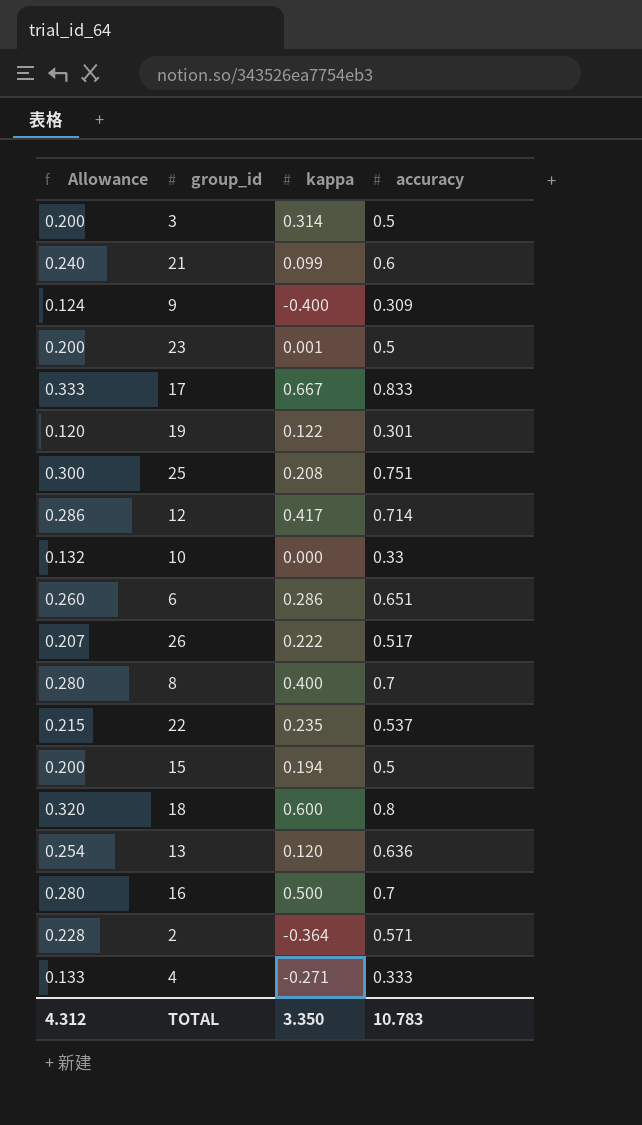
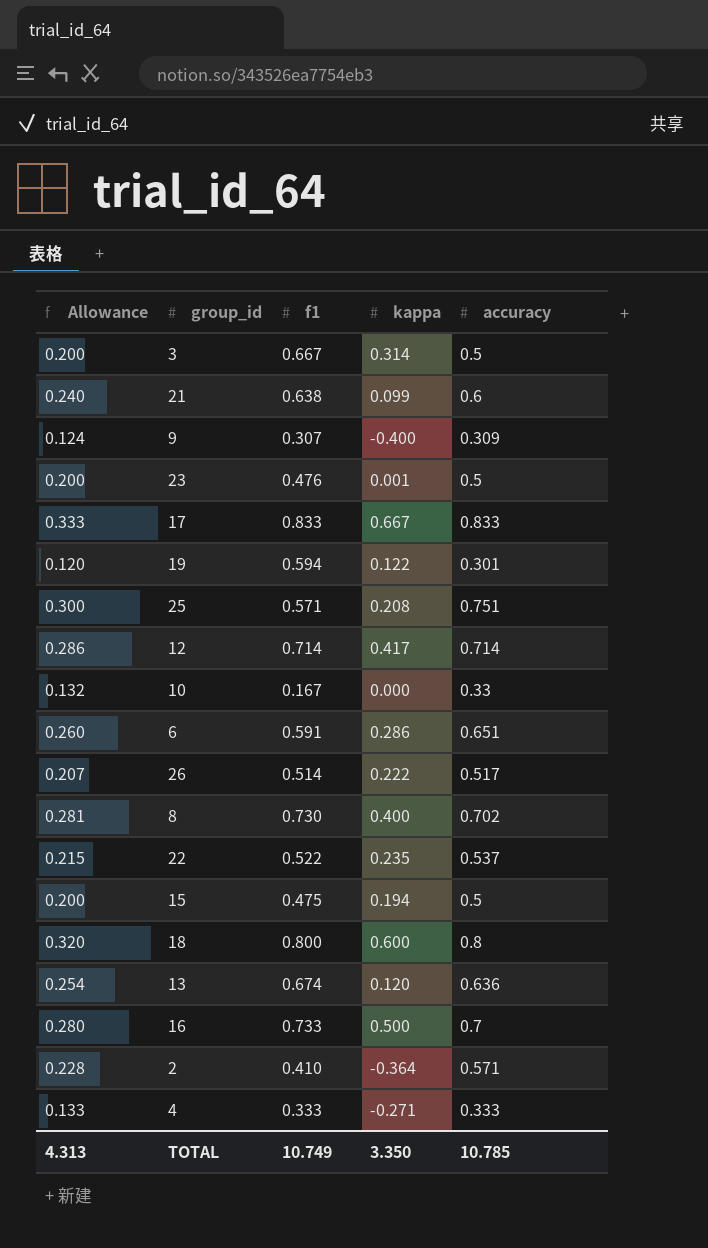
column f1 | position: none -> 3
8 | Allowance: 0.280 -> 0.281
8 | accuracy: 0.7 -> 0.702
TOTAL | Allowance: 4.312 -> 4.313
TOTAL | accuracy: 10.783 -> 10.785

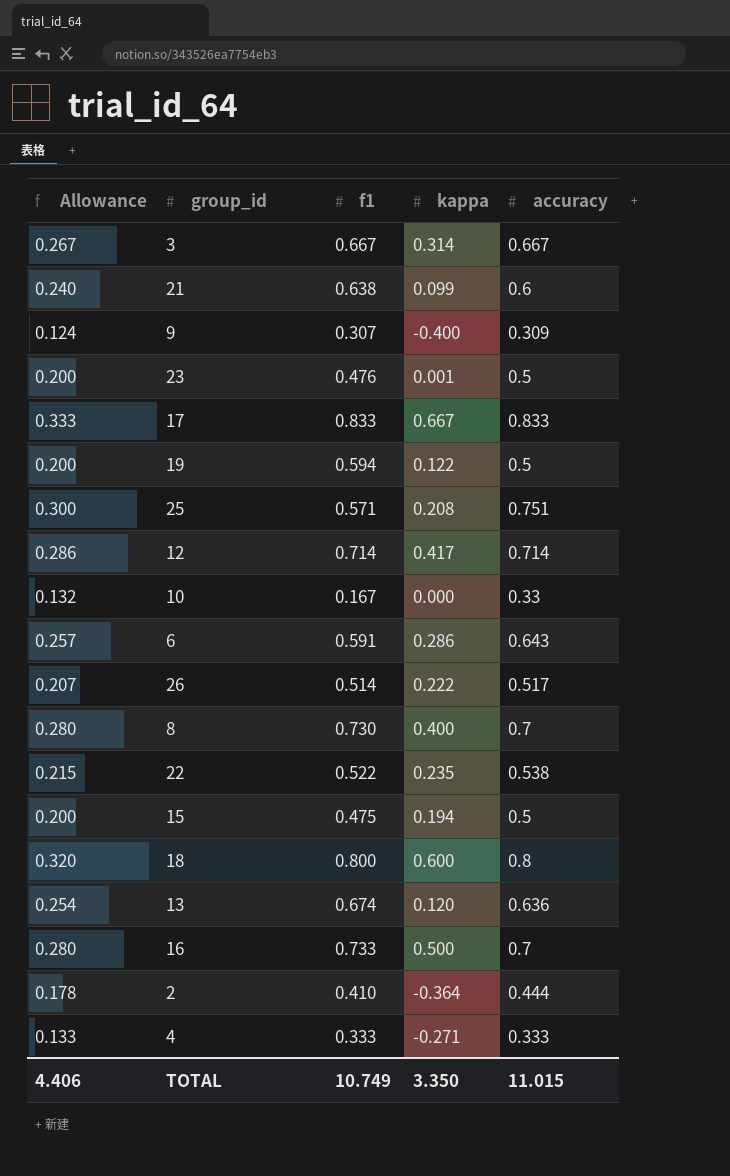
3 | Allowance: 0.200 -> 0.267
3 | accuracy: 0.5 -> 0.667
19 | Allowance: 0.120 -> 0.200
19 | accuracy: 0.301 -> 0.5
6 | Allowance: 0.260 -> 0.257
6 | accuracy: 0.651 -> 0.643
8 | Allowance: 0.281 -> 0.280
8 | accuracy: 0.702 -> 0.7
22 | accuracy: 0.537 -> 0.538
2 | Allowance: 0.228 -> 0.178
2 | accuracy: 0.571 -> 0.444
TOTAL | Allowance: 4.313 -> 4.406
TOTAL | accuracy: 10.785 -> 11.015

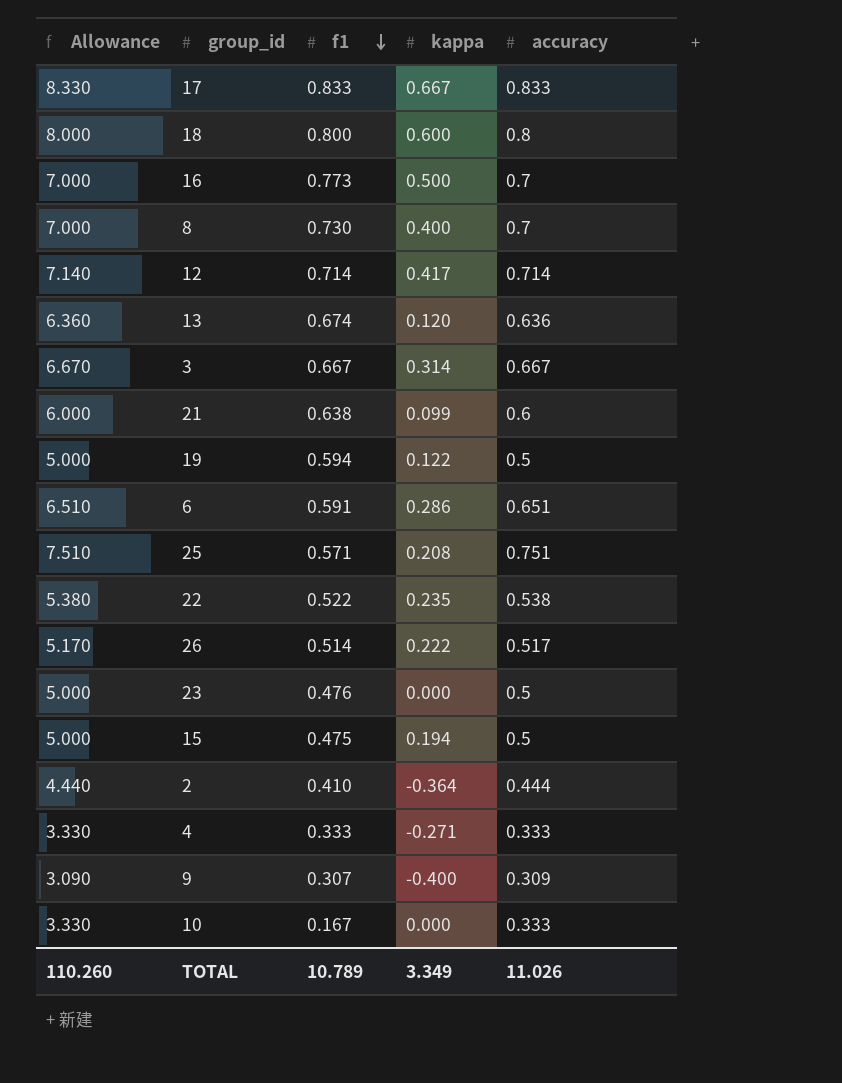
row order: none -> f1 descending
column Allowance | formula: [accuracy] * 0.4 -> [accuracy] * 10
16 | f1: 0.733 -> 0.773
6 | accuracy: 0.643 -> 0.651
23 | kappa: 0.001 -> 0.000
10 | accuracy: 0.33 -> 0.333
TOTAL | Allowance: 4.406 -> 110.260
TOTAL | f1: 10.749 -> 10.789
TOTAL | kappa: 3.350 -> 3.349
TOTAL | accuracy: 11.015 -> 11.026

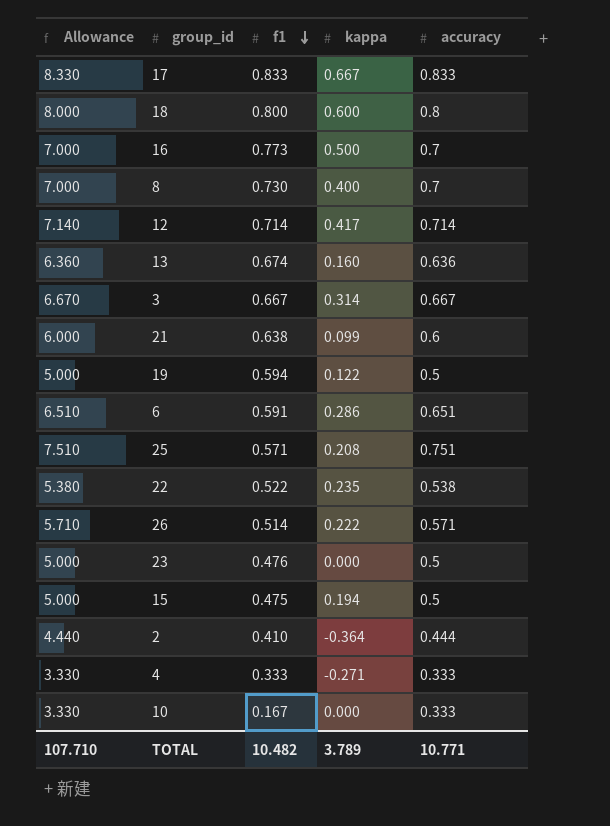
row 9: 3.090 | 0.307 | -0.400 | 0.309 -> none
13 | kappa: 0.120 -> 0.160
26 | Allowance: 5.170 -> 5.710
26 | accuracy: 0.517 -> 0.571
TOTAL | Allowance: 110.260 -> 107.710
TOTAL | f1: 10.789 -> 10.482
TOTAL | kappa: 3.349 -> 3.789
TOTAL | accuracy: 11.026 -> 10.771

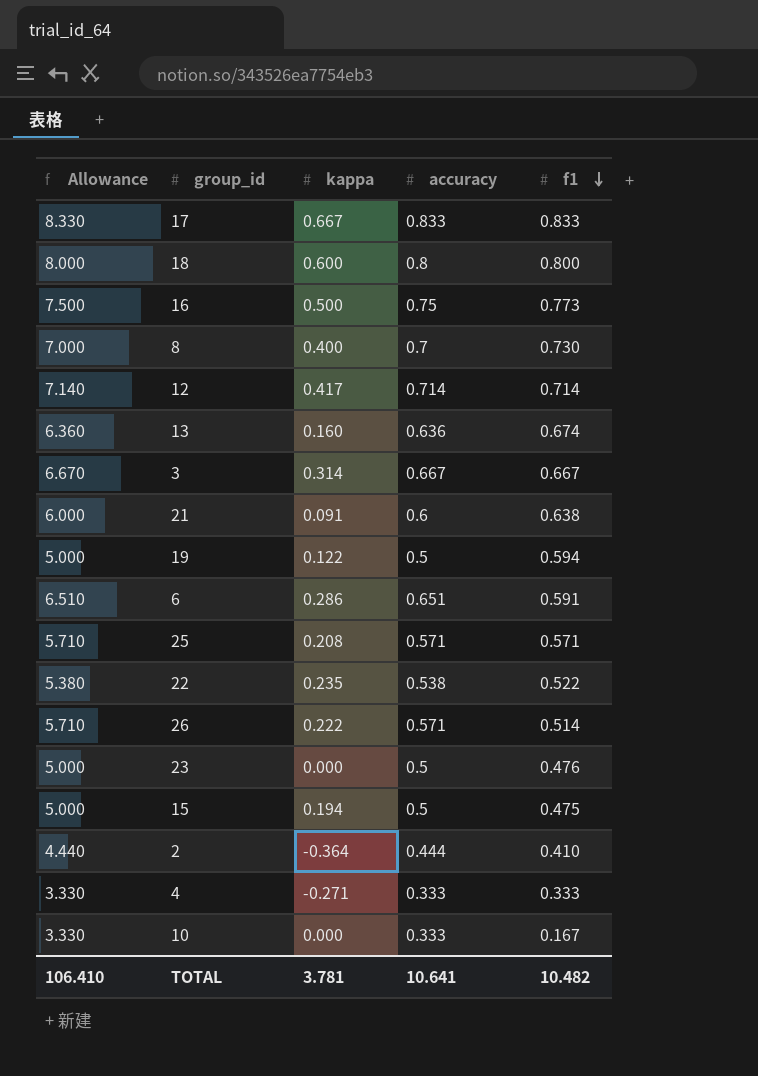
column f1 | position: 3 -> 5
16 | Allowance: 7.000 -> 7.500
16 | accuracy: 0.7 -> 0.75
21 | kappa: 0.099 -> 0.091
25 | Allowance: 7.510 -> 5.710
25 | accuracy: 0.751 -> 0.571
TOTAL | Allowance: 107.710 -> 106.410
TOTAL | kappa: 3.789 -> 3.781
TOTAL | accuracy: 10.771 -> 10.641

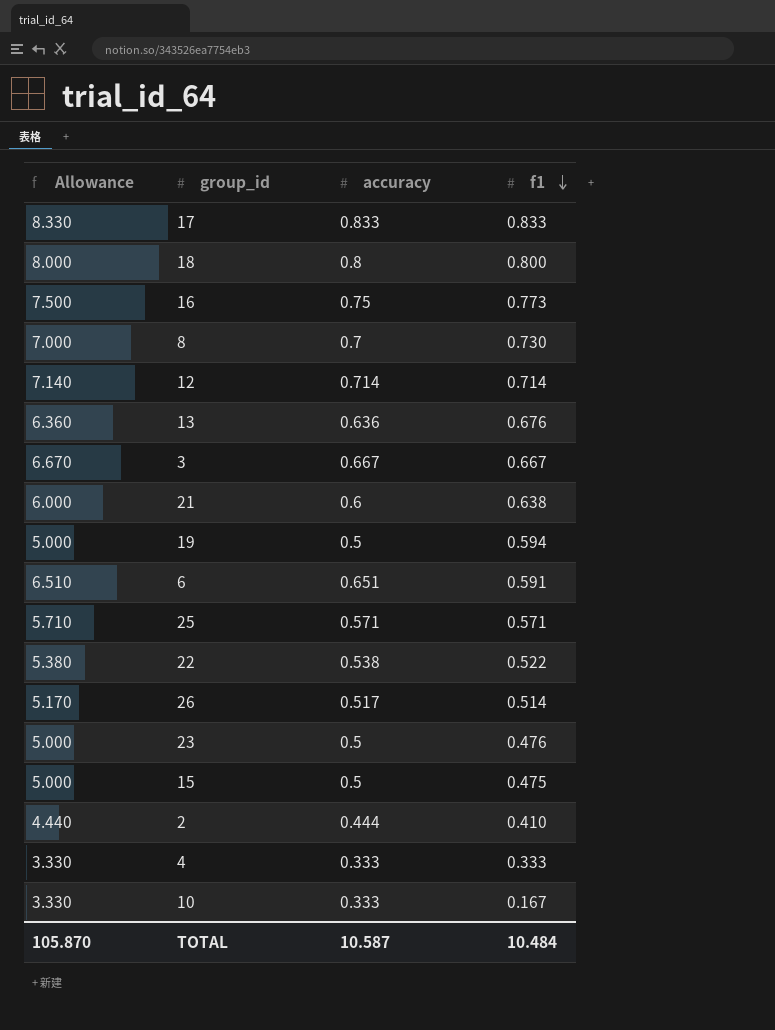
column kappa | position: 3 -> none
13 | f1: 0.674 -> 0.676
26 | Allowance: 5.710 -> 5.170
26 | accuracy: 0.571 -> 0.517
TOTAL | Allowance: 106.410 -> 105.870
TOTAL | accuracy: 10.641 -> 10.587
TOTAL | f1: 10.482 -> 10.484

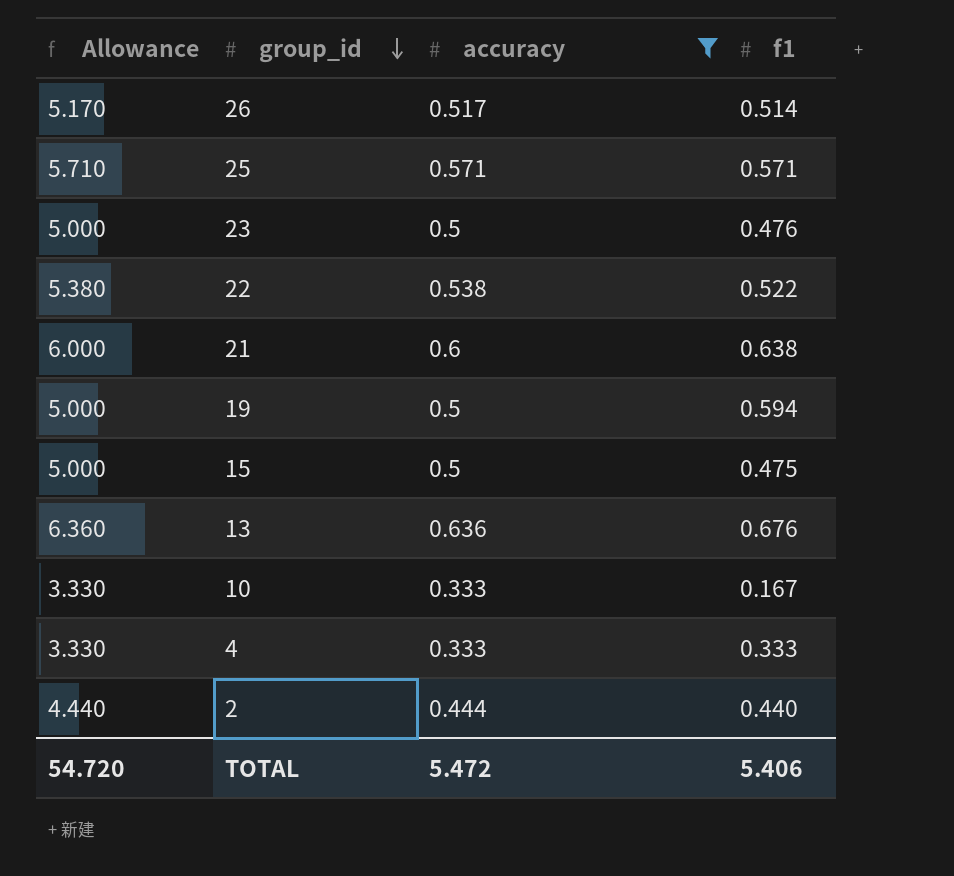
filter: none -> accuracy <= 0.636
row order: f1 descending -> group_id descending
2 | f1: 0.410 -> 0.440
TOTAL | Allowance: 105.870 -> 54.720
TOTAL | accuracy: 10.587 -> 5.472
TOTAL | f1: 10.484 -> 5.406

